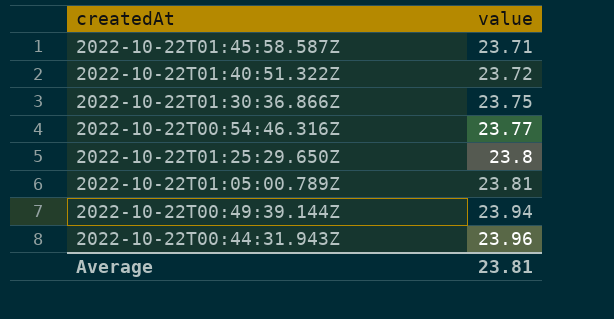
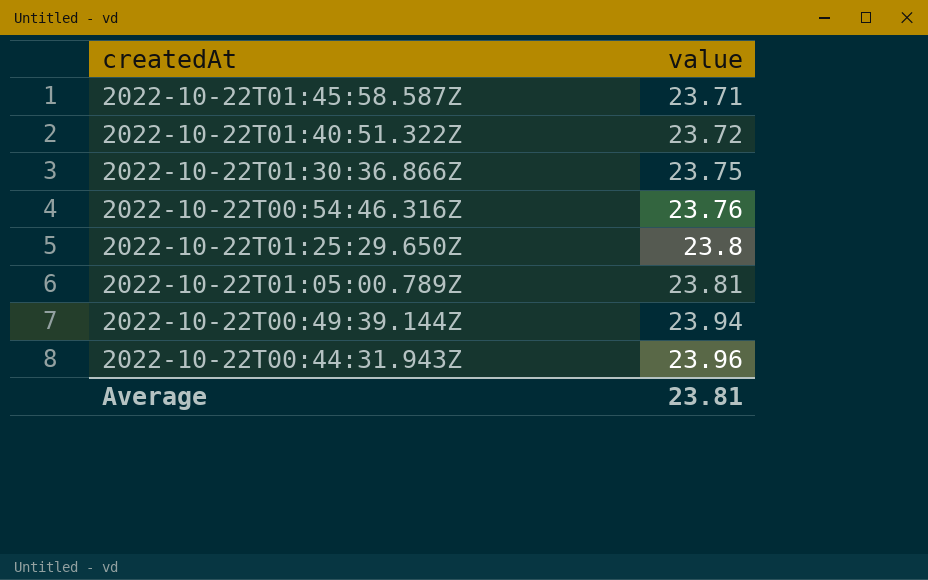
2022-10-22T00:54:46.316Z | value: 23.77 -> 23.76

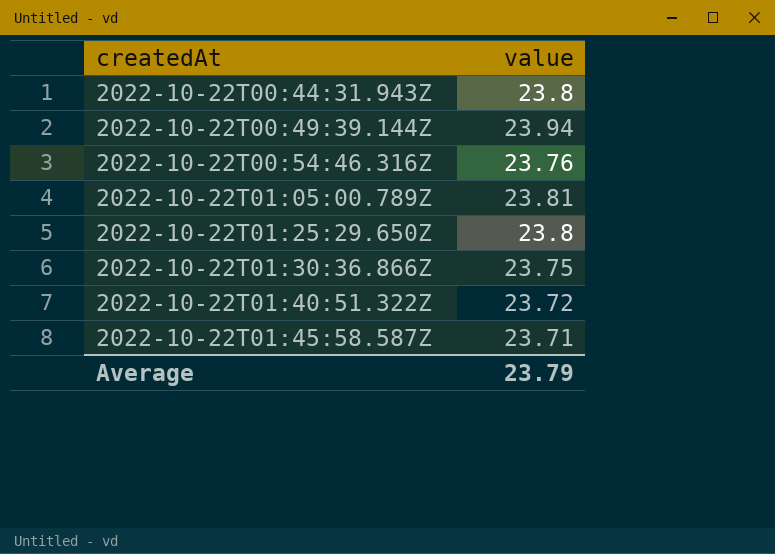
row order: value ascending -> createdAt ascending
2022-10-22T00:44:31.943Z | value: 23.96 -> 23.8
Average | value: 23.81 -> 23.79

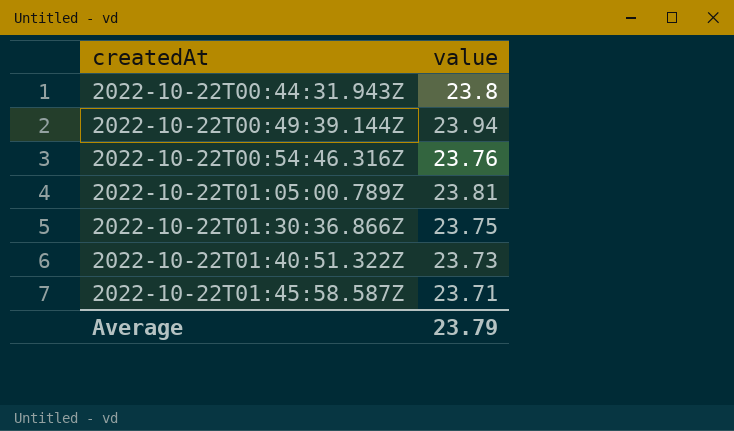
row 2022-10-22T01:25:29.650Z: 23.8 -> none
2022-10-22T01:40:51.322Z | value: 23.72 -> 23.73

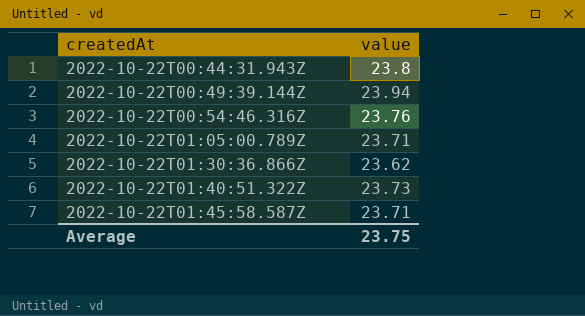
2022-10-22T01:05:00.789Z | value: 23.81 -> 23.71
2022-10-22T01:30:36.866Z | value: 23.75 -> 23.62
Average | value: 23.79 -> 23.75

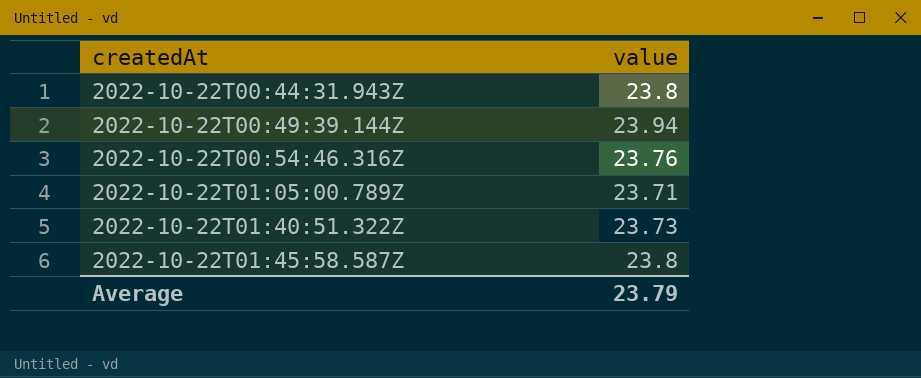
row 2022-10-22T01:30:36.866Z: 23.62 -> none
2022-10-22T01:45:58.587Z | value: 23.71 -> 23.8
Average | value: 23.75 -> 23.79

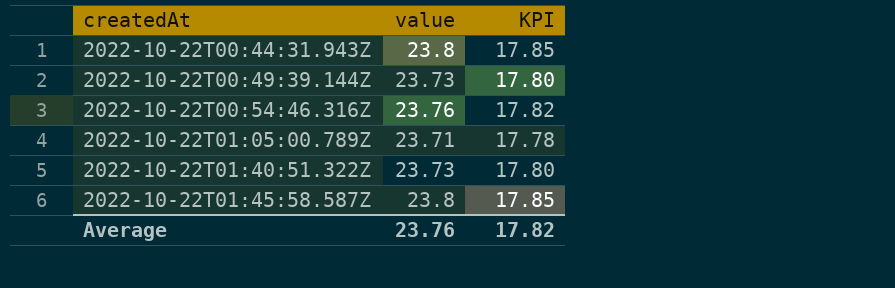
column KPI | formula: none -> [value] * 0.75
2022-10-22T00:49:39.144Z | value: 23.94 -> 23.73
Average | value: 23.79 -> 23.76

